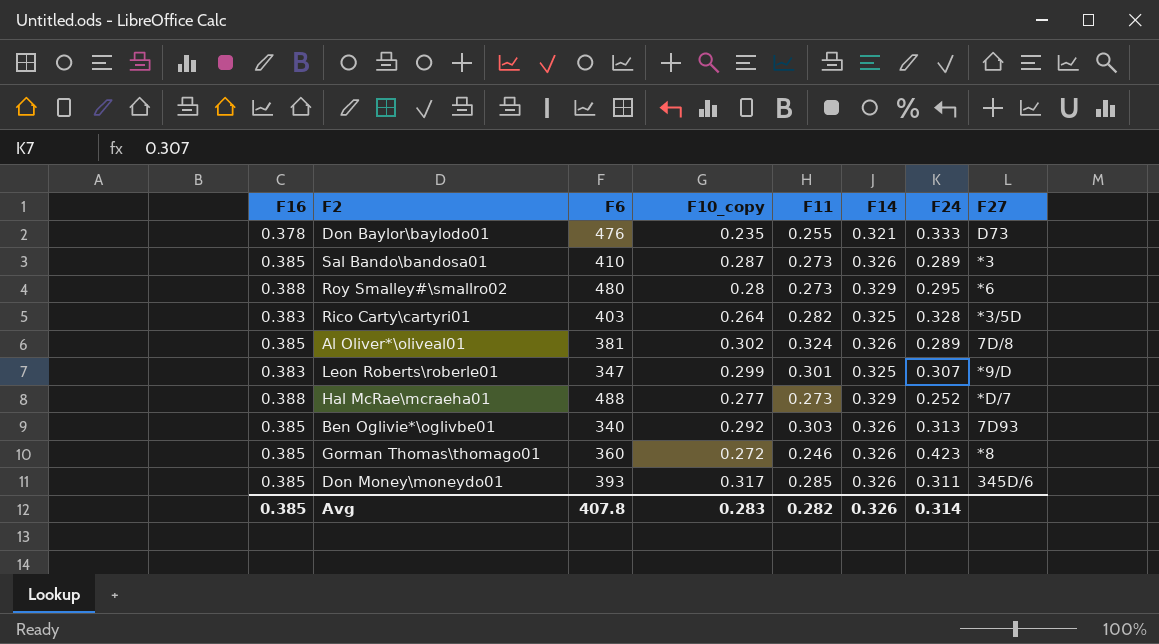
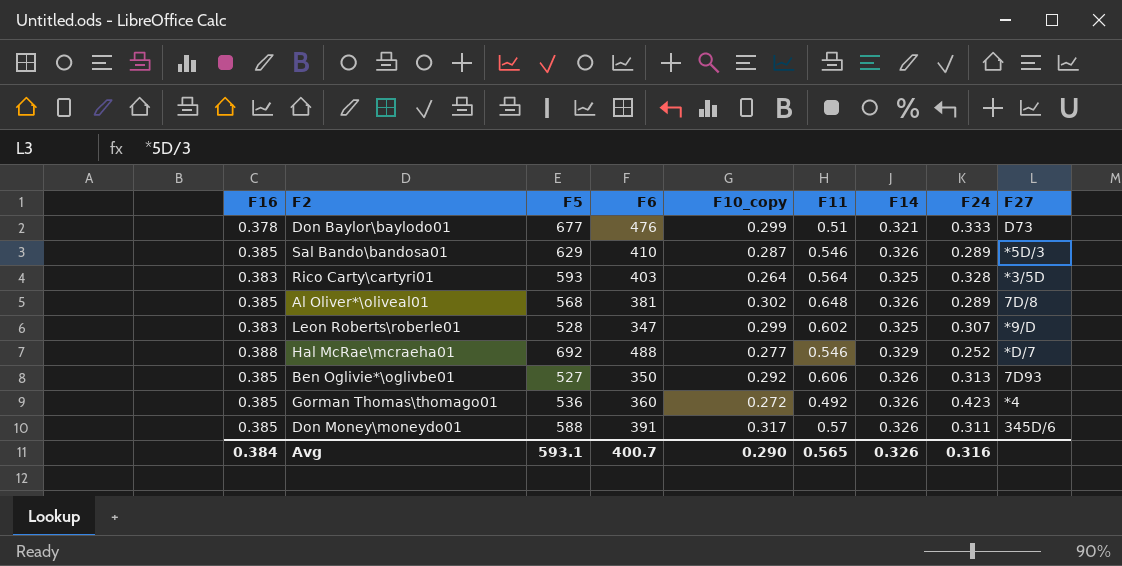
column F5 | position: none -> 3
row Roy Smalley#\smallro02: 0.388 | 480 | 0.28 | 0.273 | 0.329 | 0.295 | *6 -> none
Don Baylor\baylodo01 | F10_copy: 0.235 -> 0.299
Don Baylor\baylodo01 | F11: 0.255 -> 0.51
Sal Bando\bandosa01 | F11: 0.273 -> 0.546
Sal Bando\bandosa01 | F27: *3 -> *5D/3
Rico Carty\cartyri01 | F11: 0.282 -> 0.564
Al Oliver*\oliveal01 | F11: 0.324 -> 0.648
Leon Roberts\roberle01 | F11: 0.301 -> 0.602
Hal McRae\mcraeha01 | F11: 0.273 -> 0.546
Ben Oglivie*\oglivbe01 | F6: 340 -> 350
Ben Oglivie*\oglivbe01 | F11: 0.303 -> 0.606
Gorman Thomas\thomago01 | F11: 0.246 -> 0.492
Gorman Thomas\thomago01 | F27: *8 -> *4
Don Money\moneydo01 | F6: 393 -> 391
Don Money\moneydo01 | F11: 0.285 -> 0.57
Avg | F16: 0.385 -> 0.384
Avg | F6: 407.8 -> 400.7
Avg | F10_copy: 0.283 -> 0.290
Avg | F11: 0.282 -> 0.565
Avg | F24: 0.314 -> 0.316

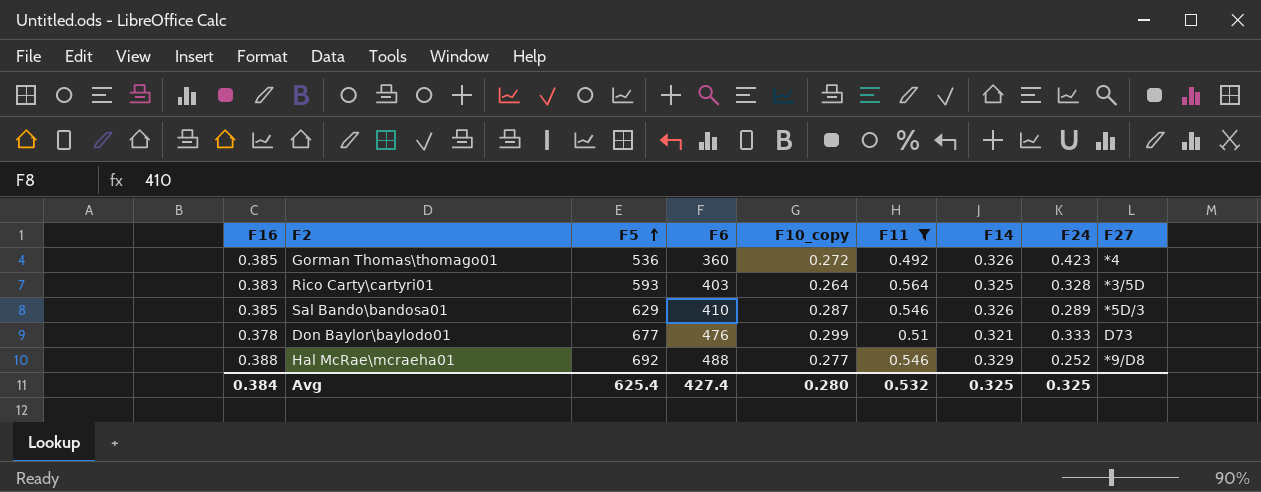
filter: none -> F11 <= 0.564
row order: none -> F5 ascending
Hal McRae\mcraeha01 | F27: *D/7 -> *9/D8
Avg | F5: 593.1 -> 625.4
Avg | F6: 400.7 -> 427.4
Avg | F10_copy: 0.290 -> 0.280
Avg | F11: 0.565 -> 0.532
Avg | F14: 0.326 -> 0.325
Avg | F24: 0.316 -> 0.325

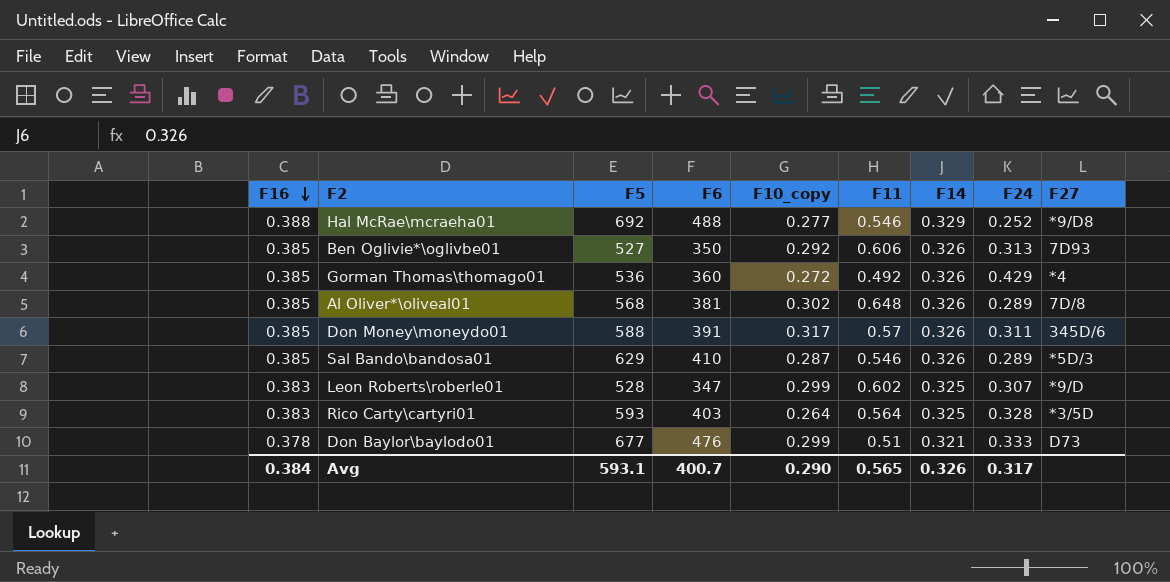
filter: F11 <= 0.564 -> none
row order: F5 ascending -> F16 descending
Gorman Thomas\thomago01 | F24: 0.423 -> 0.429
Avg | F5: 625.4 -> 593.1
Avg | F6: 427.4 -> 400.7
Avg | F10_copy: 0.280 -> 0.290
Avg | F11: 0.532 -> 0.565
Avg | F14: 0.325 -> 0.326
Avg | F24: 0.325 -> 0.317

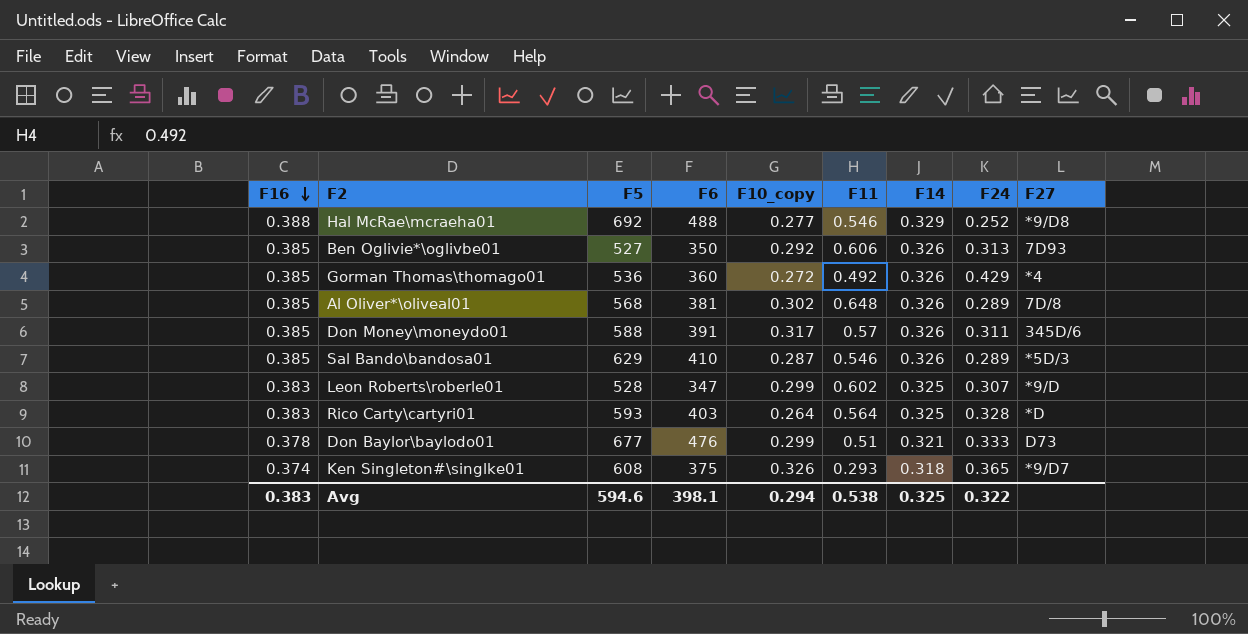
Rico Carty\cartyri01 | F27: *3/5D -> *D
row Ken Singleton#\singlke01: none -> 0.374 | 608 | 375 | 0.326 | 0.293 | 0.318 | 0.365 | *9/D7
Avg | F16: 0.384 -> 0.383
Avg | F5: 593.1 -> 594.6
Avg | F6: 400.7 -> 398.1
Avg | F10_copy: 0.290 -> 0.294
Avg | F11: 0.565 -> 0.538
Avg | F14: 0.326 -> 0.325
Avg | F24: 0.317 -> 0.322

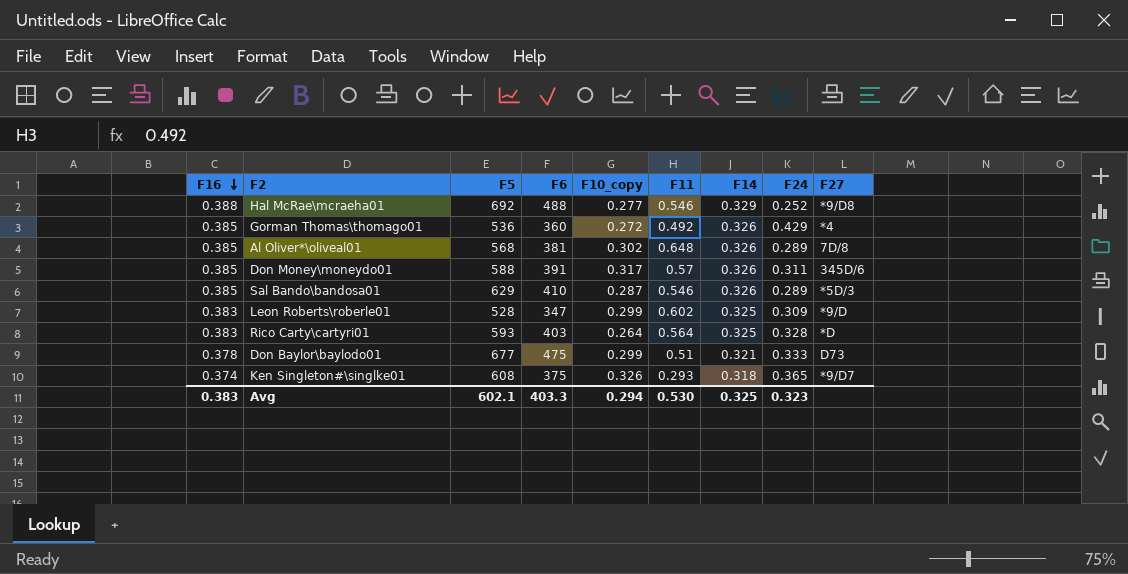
row Ben Oglivie*\oglivbe01: 0.385 | 527 | 350 | 0.292 | 0.606 | 0.326 | 0.313 | 7D93 -> none
Leon Roberts\roberle01 | F24: 0.307 -> 0.309
Don Baylor\baylodo01 | F6: 476 -> 475
Avg | F5: 594.6 -> 602.1
Avg | F6: 398.1 -> 403.3
Avg | F11: 0.538 -> 0.530
Avg | F24: 0.322 -> 0.323

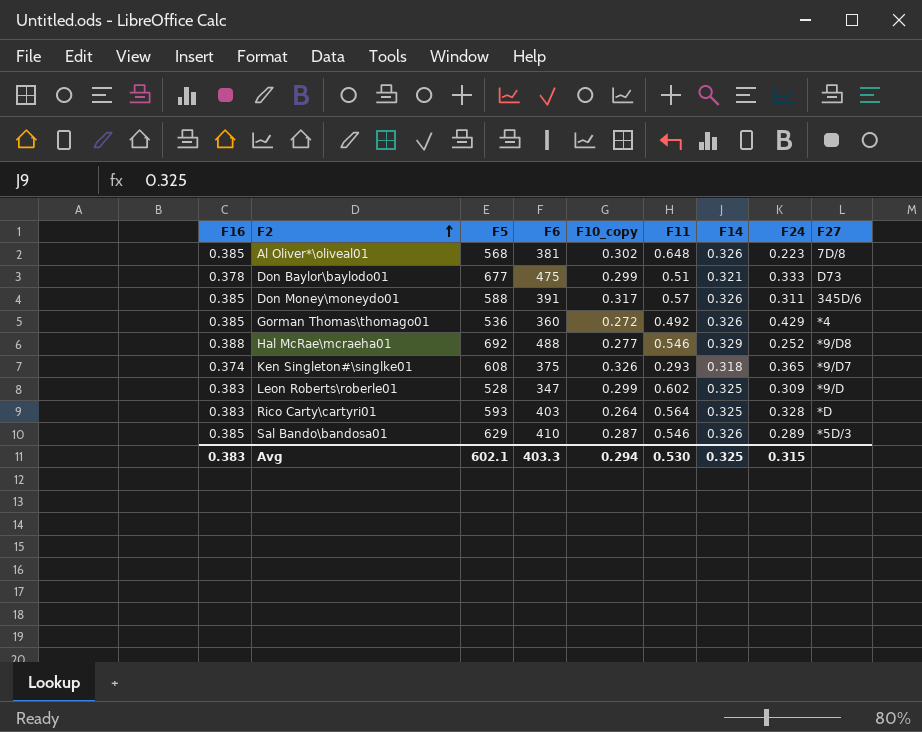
row order: F16 descending -> F2 ascending
Al Oliver*\oliveal01 | F24: 0.289 -> 0.223
Avg | F24: 0.323 -> 0.315

